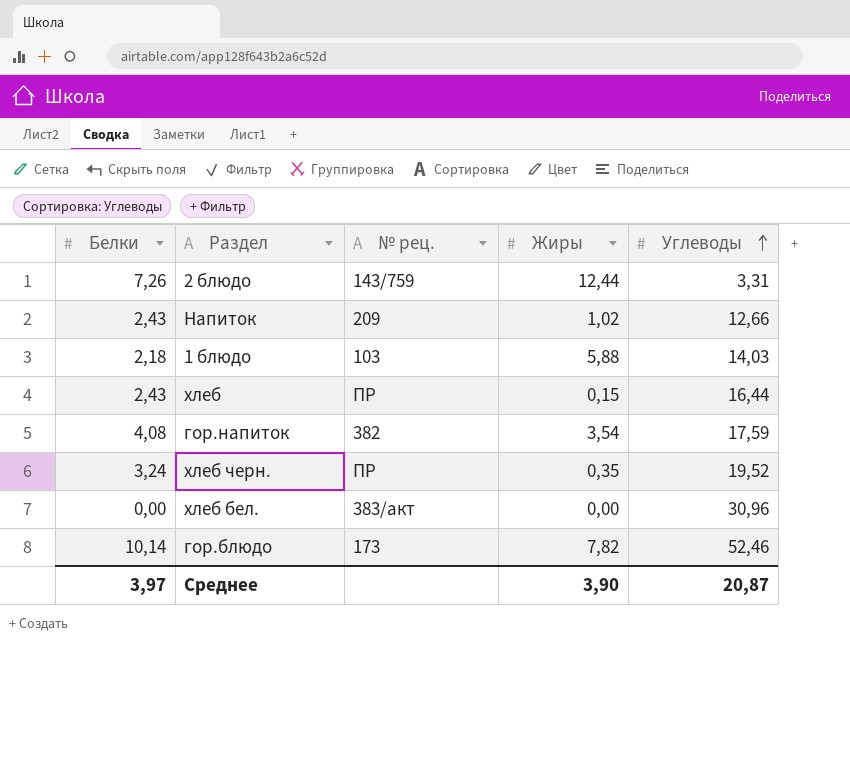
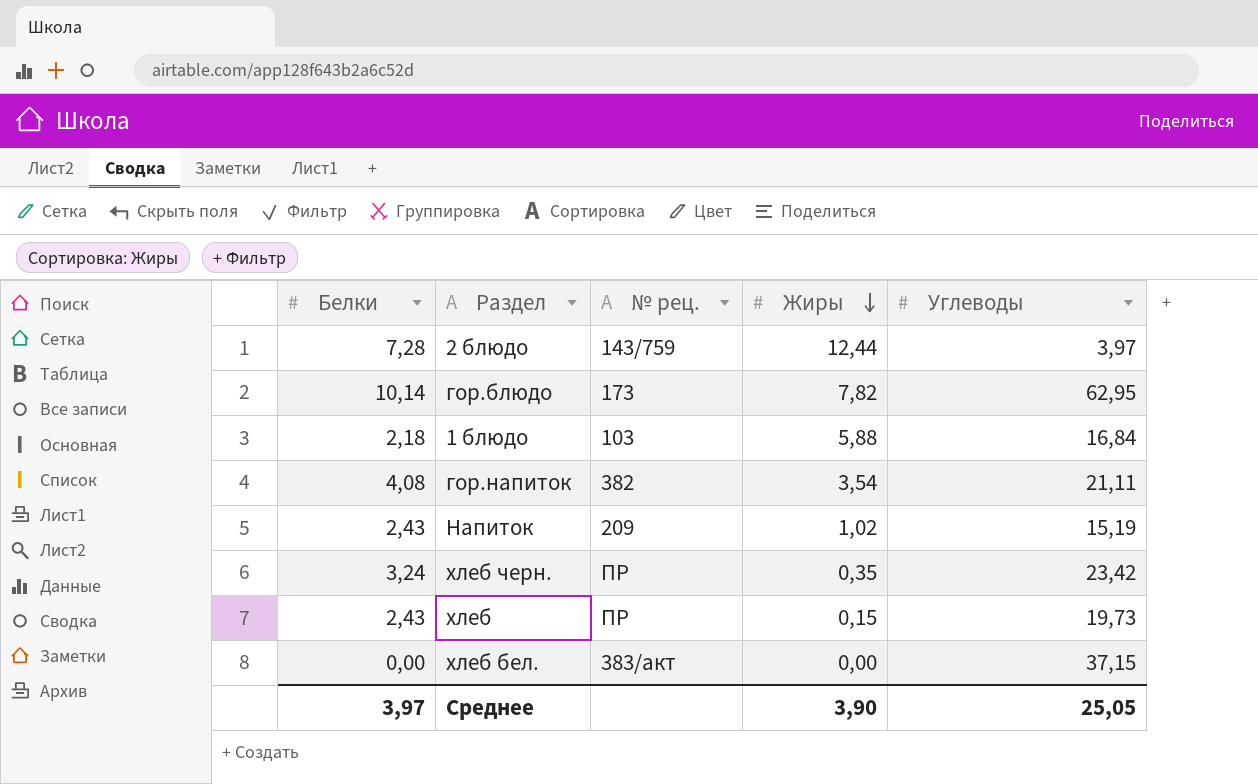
row order: Углеводы ascending -> Жиры descending
2 блюдо | Белки: 7,26 -> 7,28
2 блюдо | Углеводы: 3,31 -> 3,97
гор.блюдо | Углеводы: 52,46 -> 62,95
1 блюдо | Углеводы: 14,03 -> 16,84
гор.напиток | Углеводы: 17,59 -> 21,11
Напиток | Углеводы: 12,66 -> 15,19
хлеб черн. | Углеводы: 19,52 -> 23,42
хлеб | Углеводы: 16,44 -> 19,73
хлеб бел. | Углеводы: 30,96 -> 37,15
Среднее | Углеводы: 20,87 -> 25,05

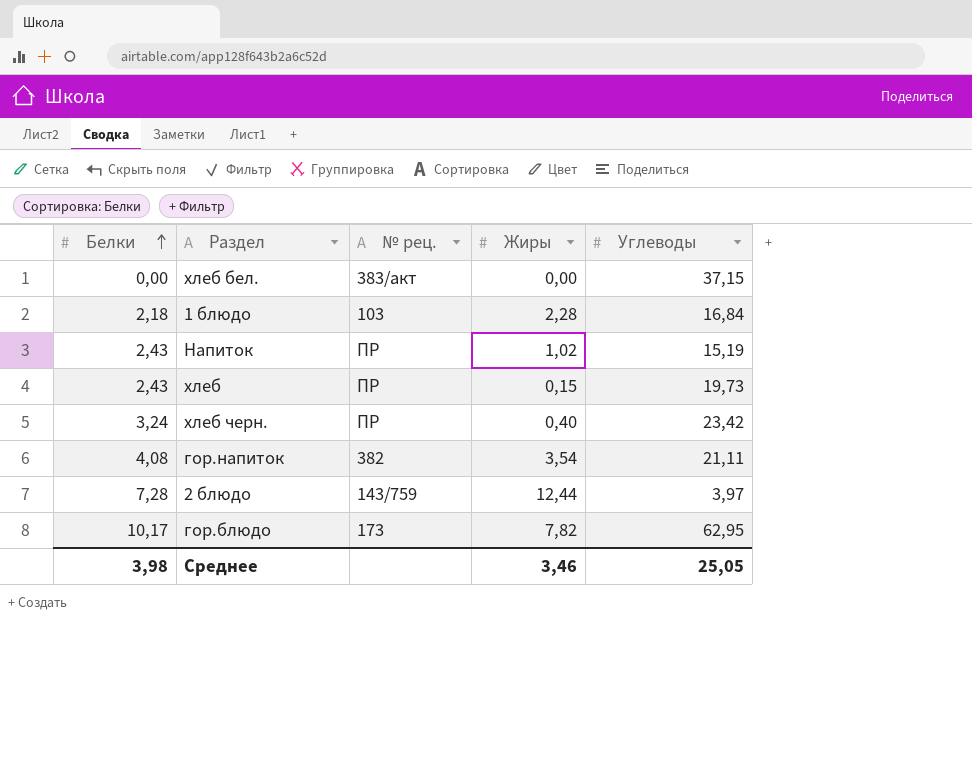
row order: Жиры descending -> Белки ascending
1 блюдо | Жиры: 5,88 -> 2,28
Напиток | № рец.: 209 -> ПР
хлеб черн. | Жиры: 0,35 -> 0,40
гор.блюдо | Белки: 10,14 -> 10,17
Среднее | Белки: 3,97 -> 3,98
Среднее | Жиры: 3,90 -> 3,46

